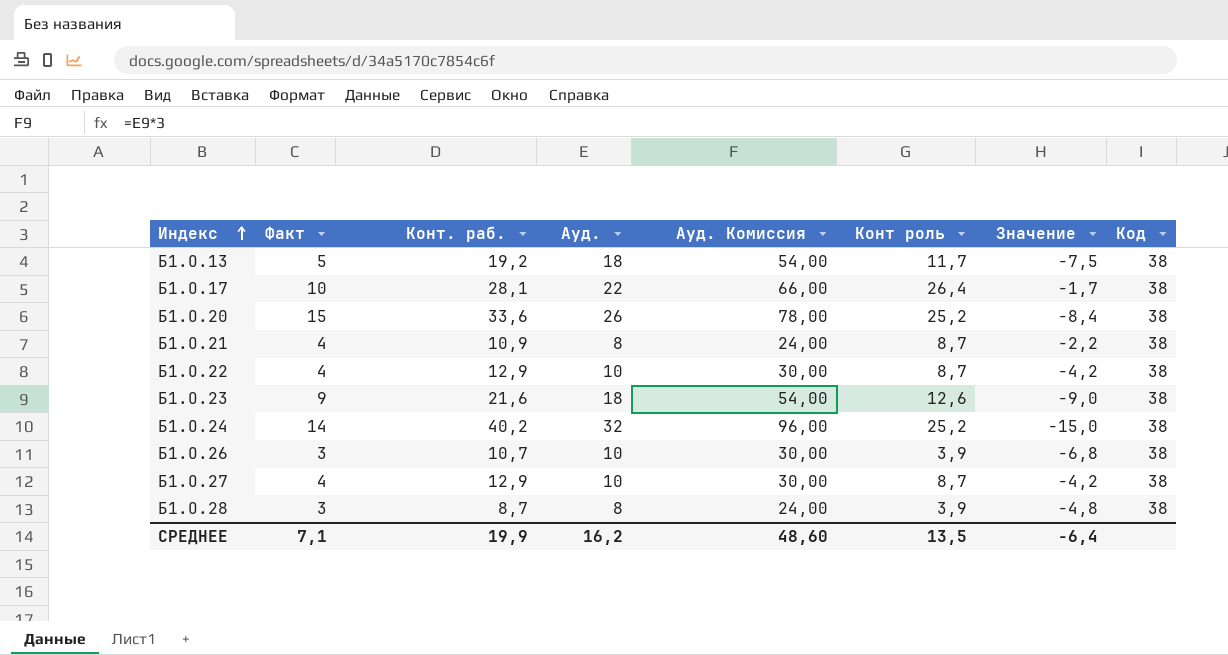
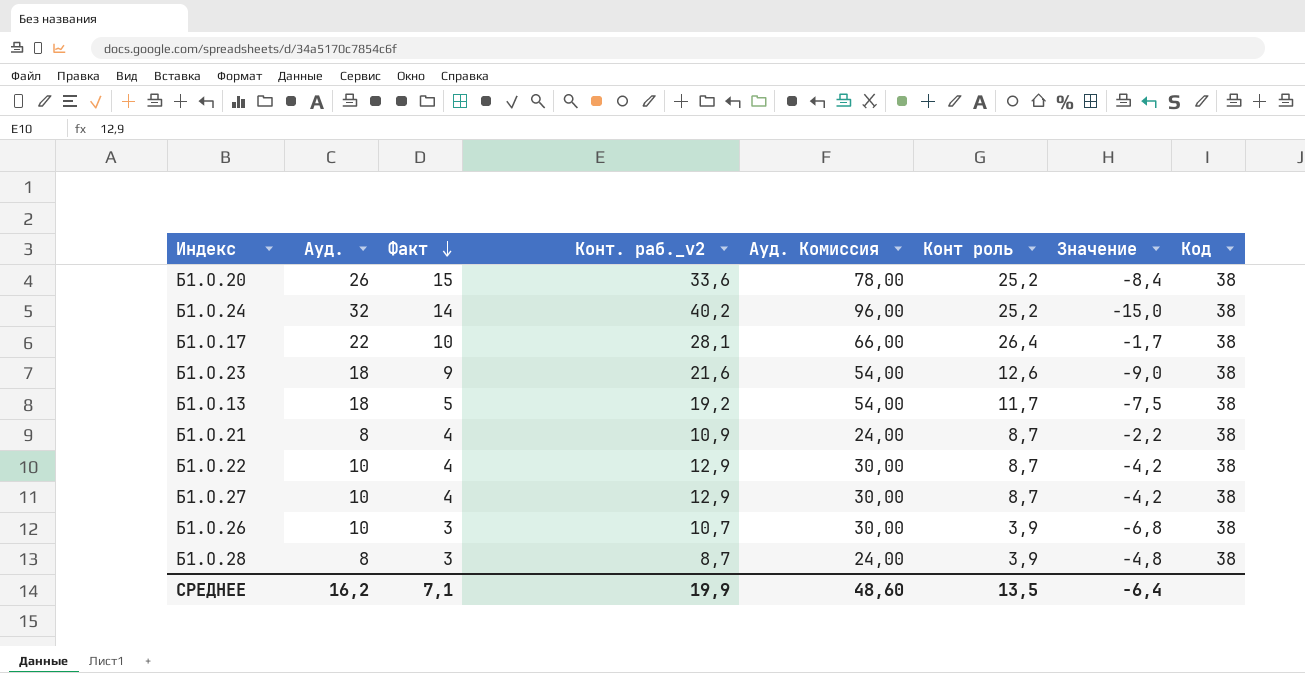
row order: Индекс ascending -> Факт descending
column Ауд. | position: 4 -> 2
column name: Конт. раб. -> Конт. раб._v2

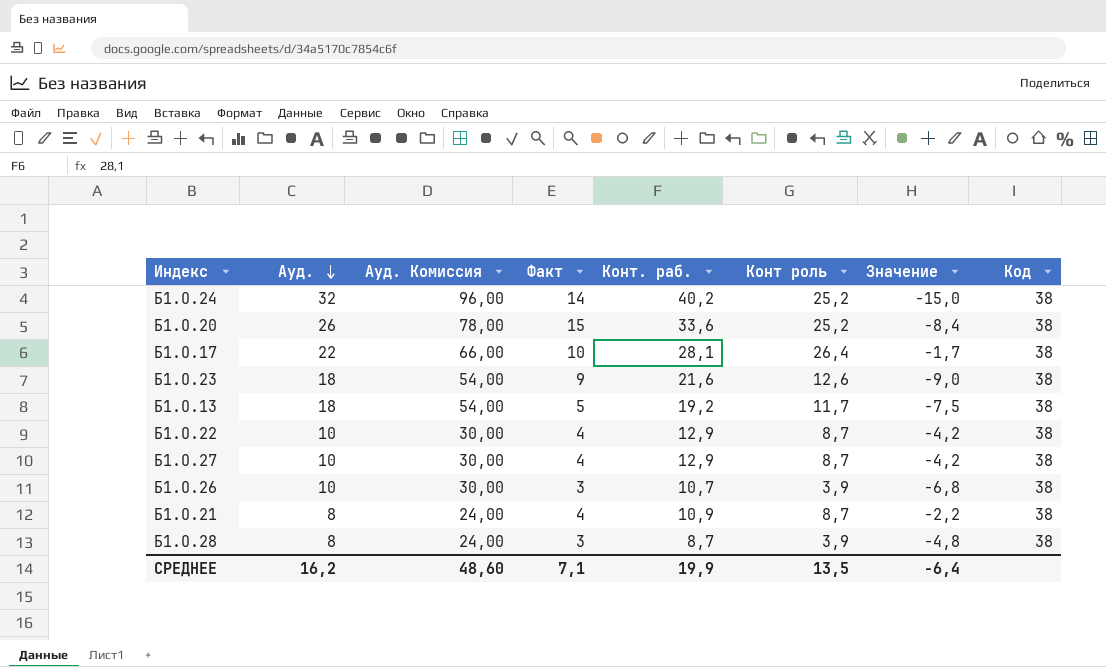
row order: Факт descending -> Ауд. descending
column Ауд. Комиссия | position: 5 -> 3
column name: Конт. раб._v2 -> Конт. раб.

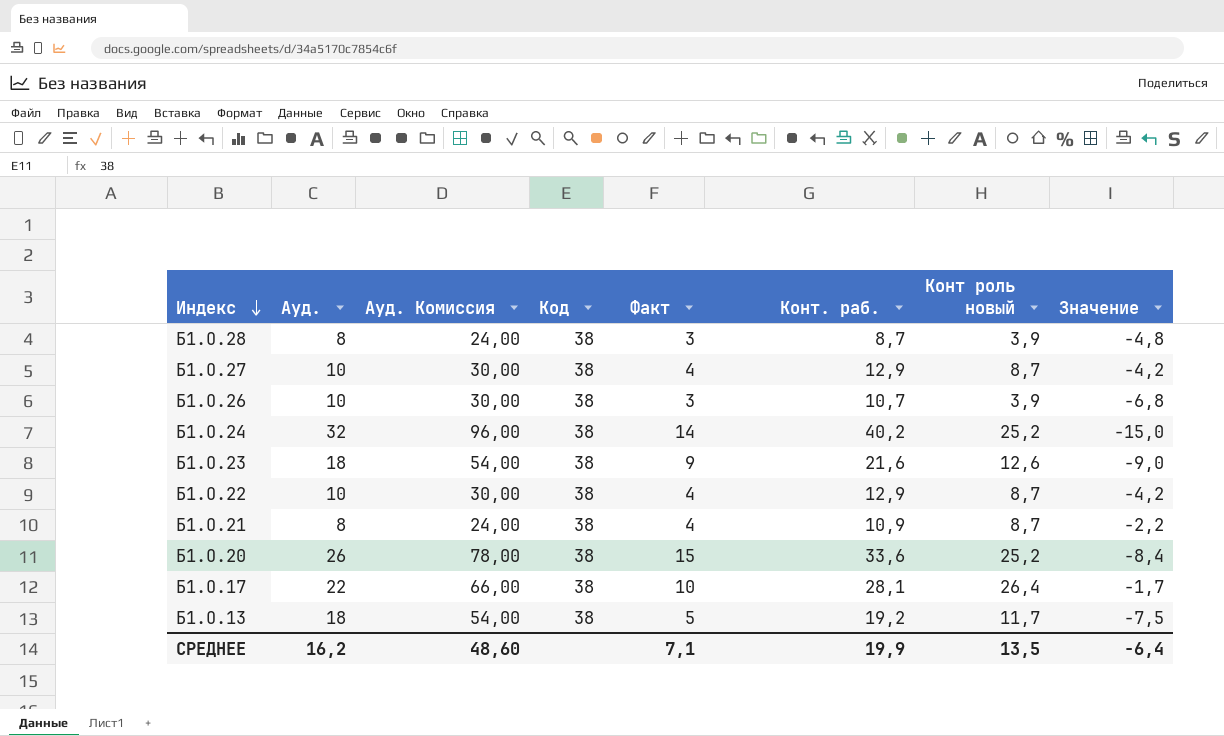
row order: Ауд. descending -> Индекс descending
column Код | position: 8 -> 4
column name: Конт роль -> Конт роль новый

